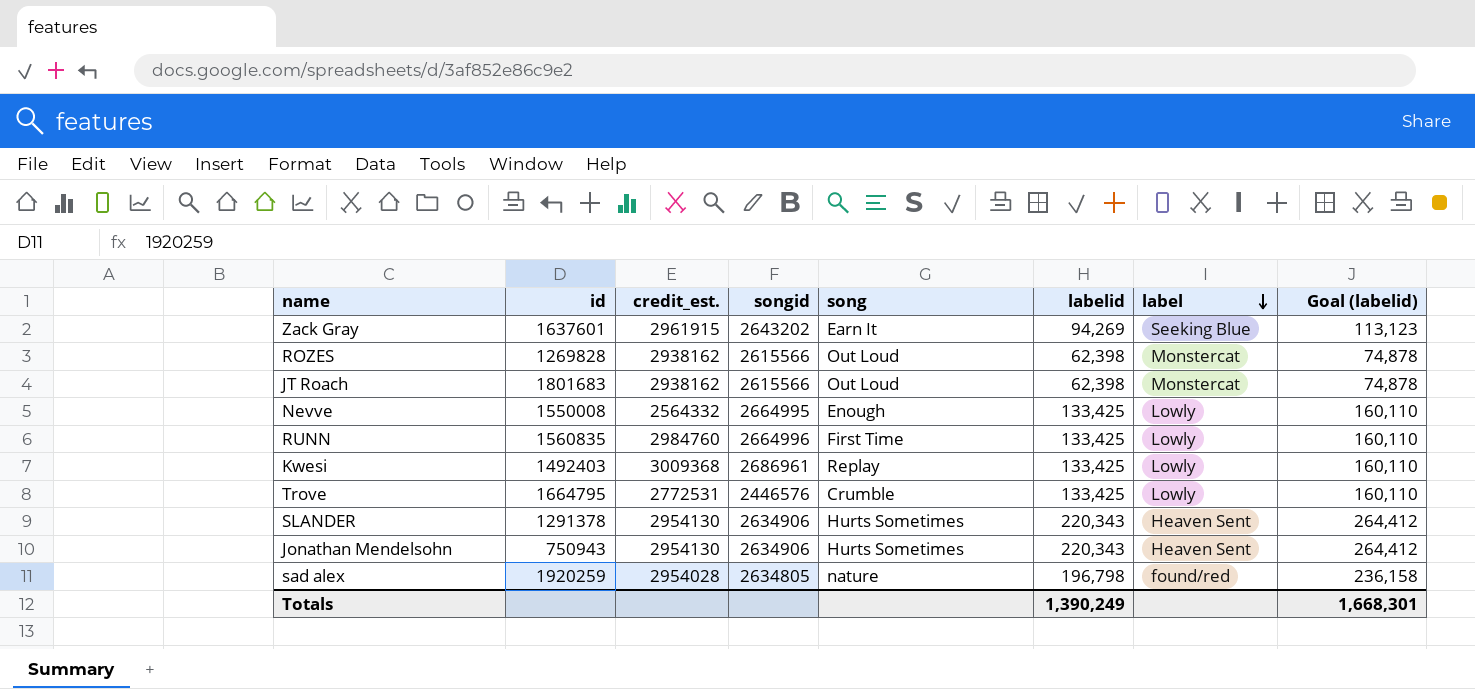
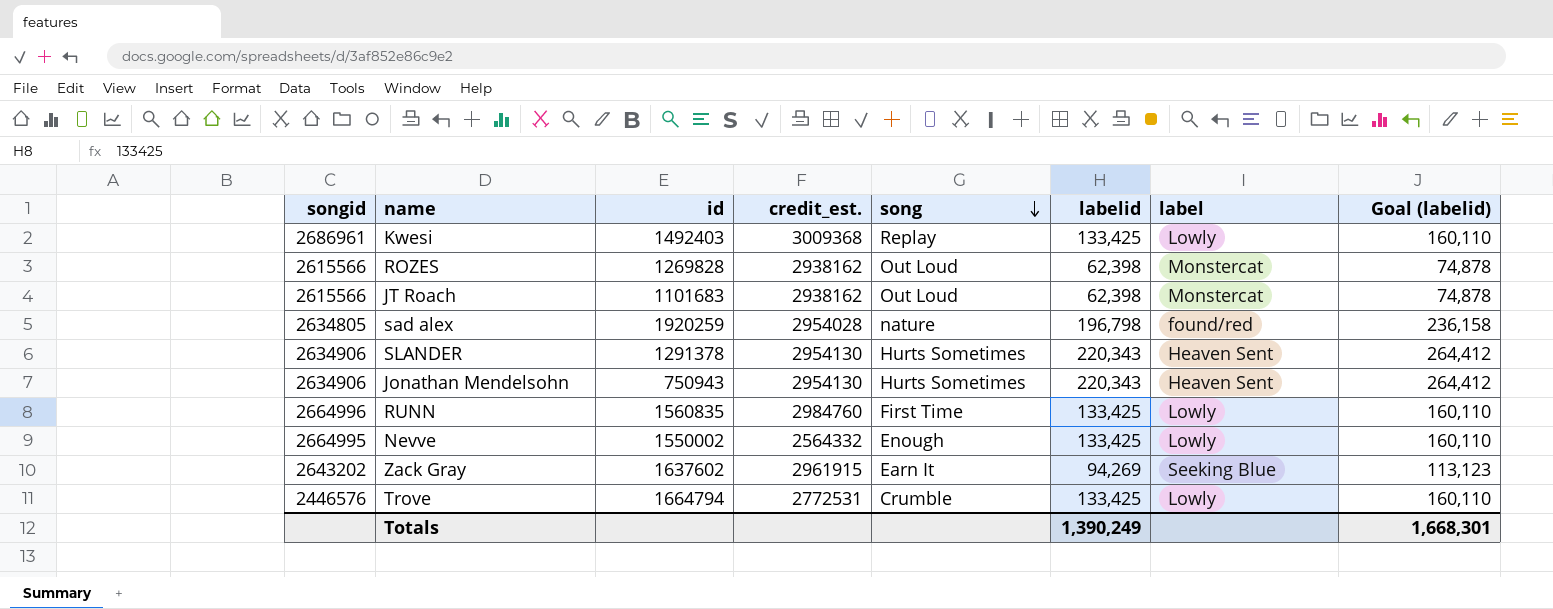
row order: label descending -> song descending
column songid | position: 4 -> 1
JT Roach | id: 1801683 -> 1101683
Nevve | id: 1550008 -> 1550002
Zack Gray | id: 1637601 -> 1637602
Trove | id: 1664795 -> 1664794

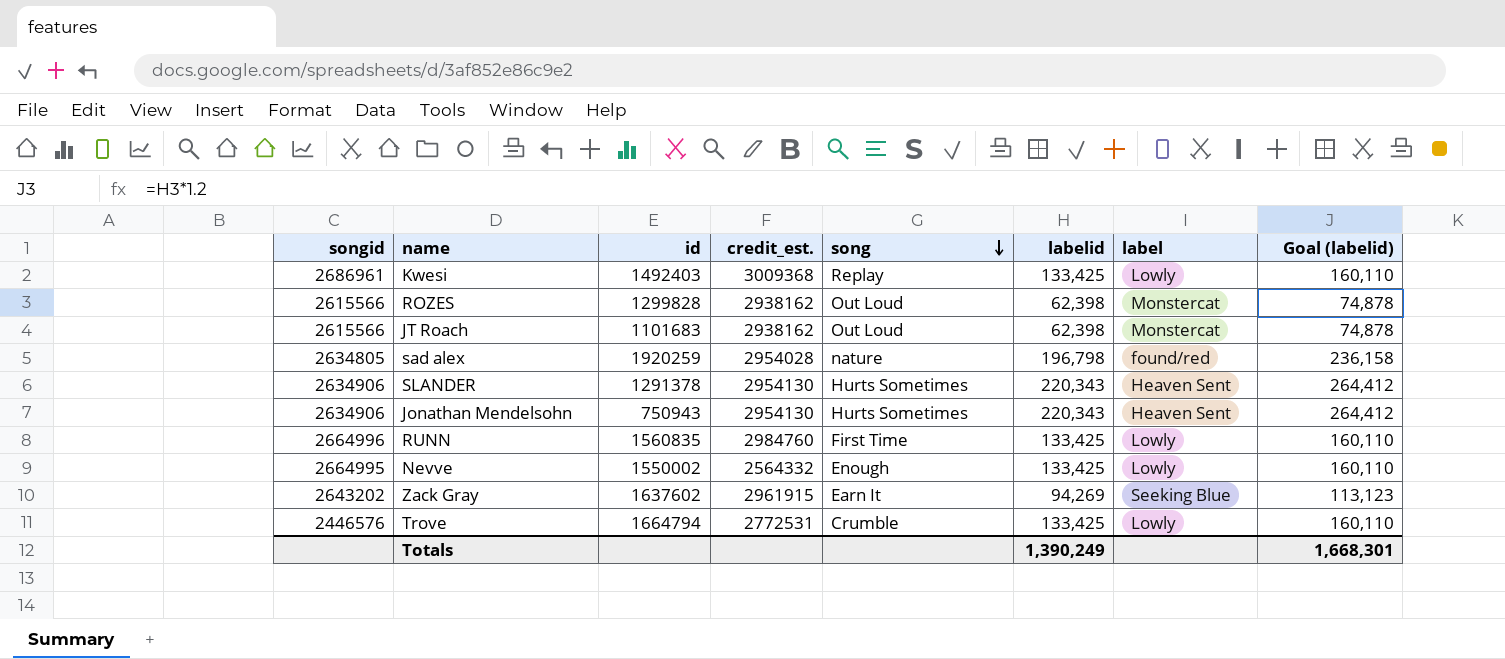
ROZES | id: 1269828 -> 1299828

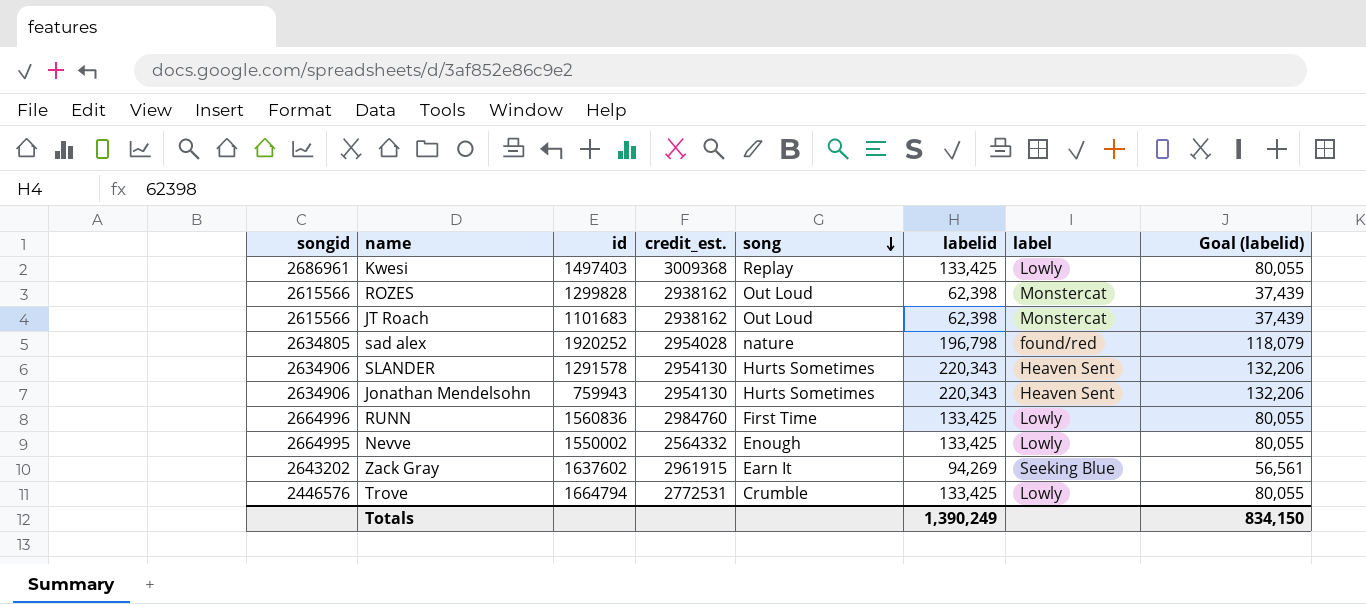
column Goal (labelid) | formula: [labelid] * 1.2 -> [labelid] * 0.6
Kwesi | id: 1492403 -> 1497403
sad alex | id: 1920259 -> 1920252
SLANDER | id: 1291378 -> 1291578
Jonathan Mendelsohn | id: 750943 -> 759943
RUNN | id: 1560835 -> 1560836
Totals | Goal (labelid): 1,668,301 -> 834,150

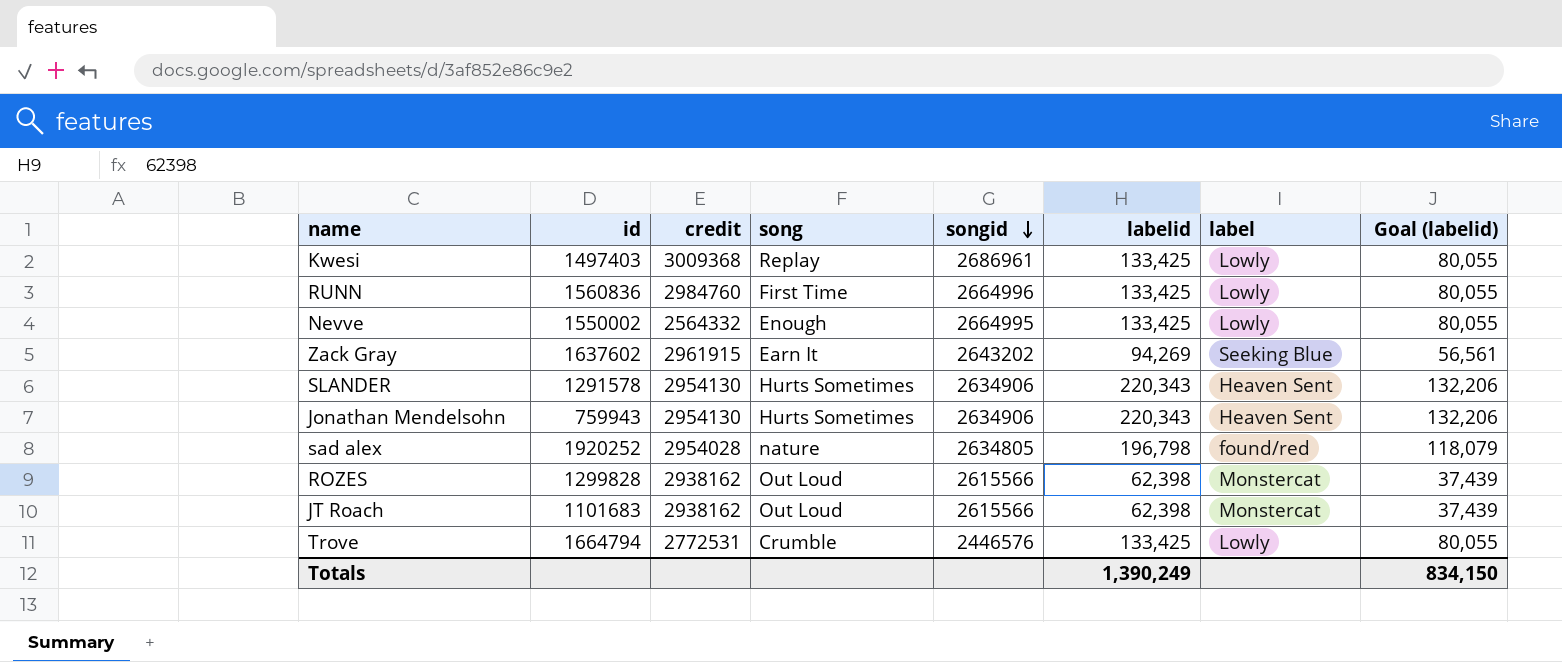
row order: song descending -> songid descending
column name: credit_est. -> credit
column songid | position: 1 -> 5

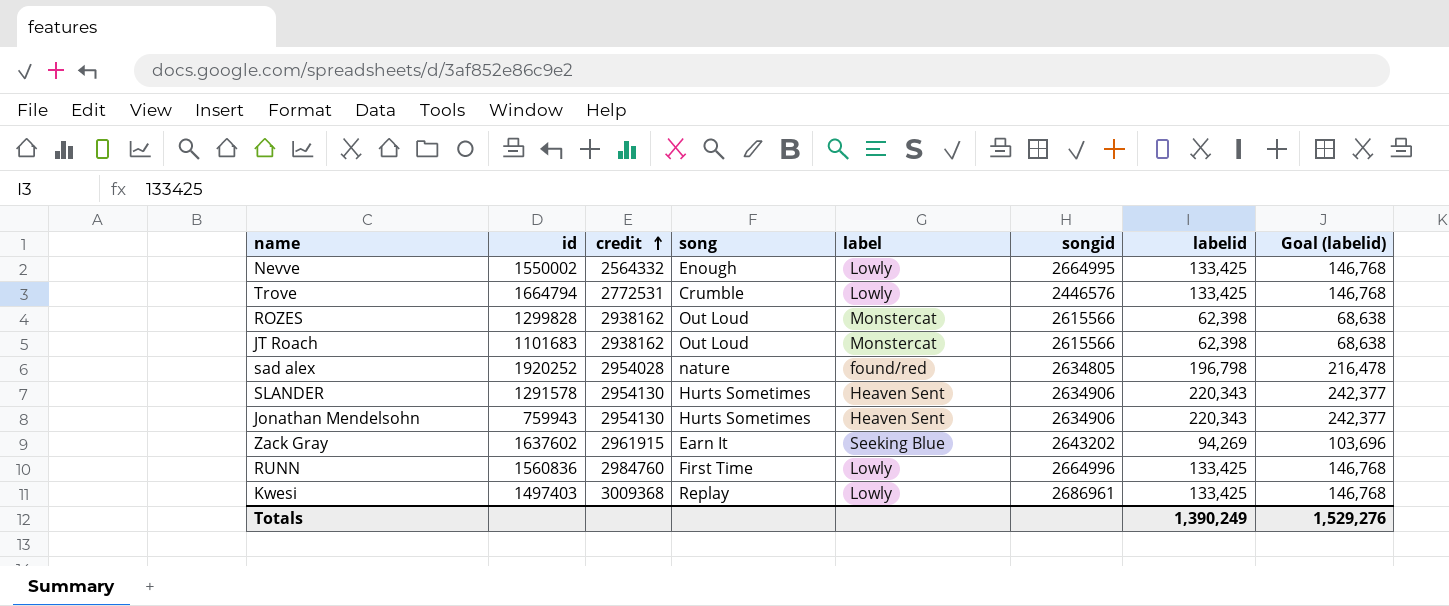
row order: songid descending -> credit ascending
column label | position: 7 -> 5
column Goal (labelid) | formula: [labelid] * 0.6 -> [labelid] * 1.1
Totals | Goal (labelid): 834,150 -> 1,529,276

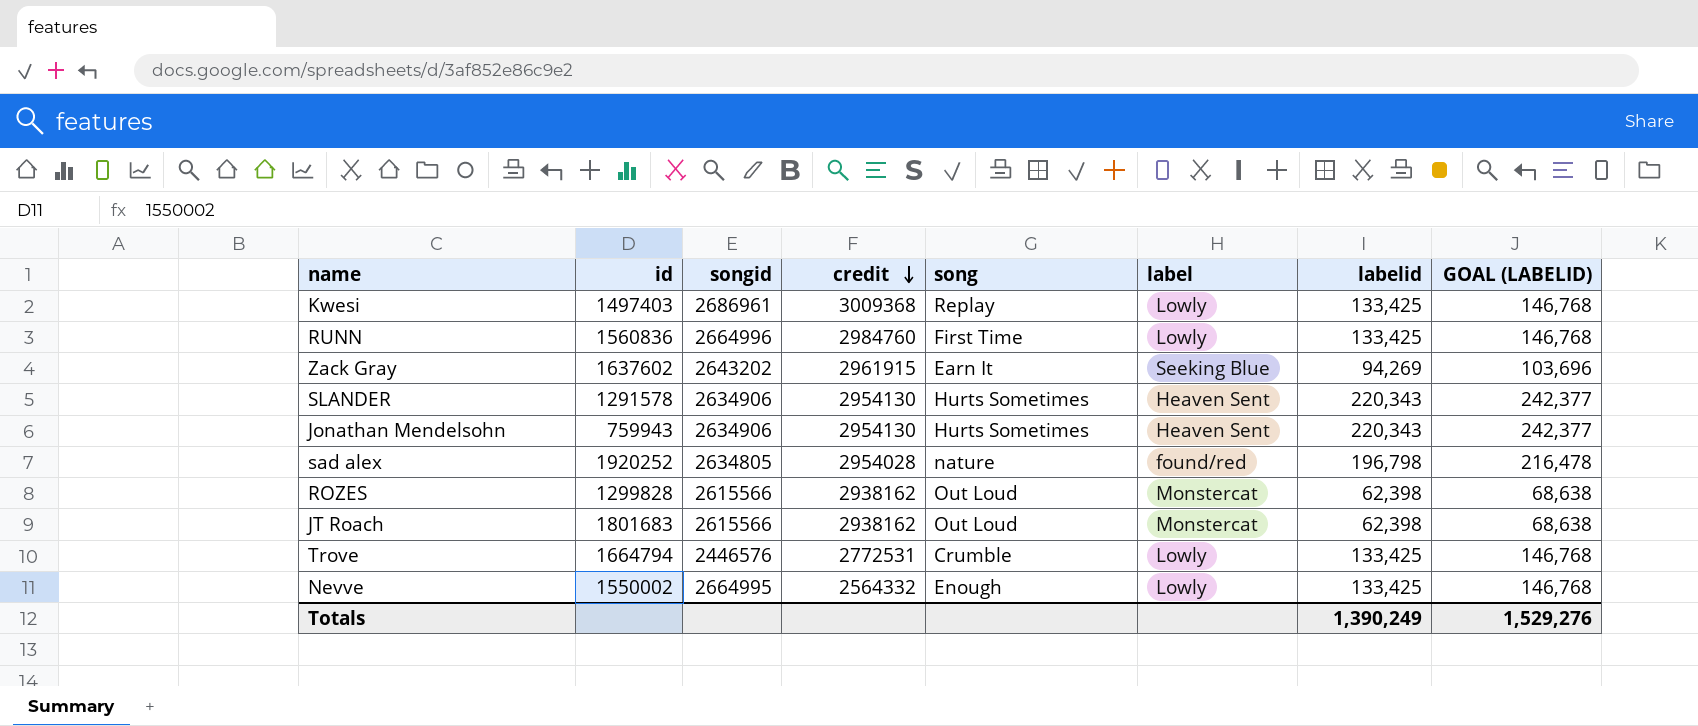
row order: credit ascending -> credit descending
column songid | position: 6 -> 3
column name: Goal (labelid) -> GOAL (LABELID)
JT Roach | id: 1101683 -> 1801683

